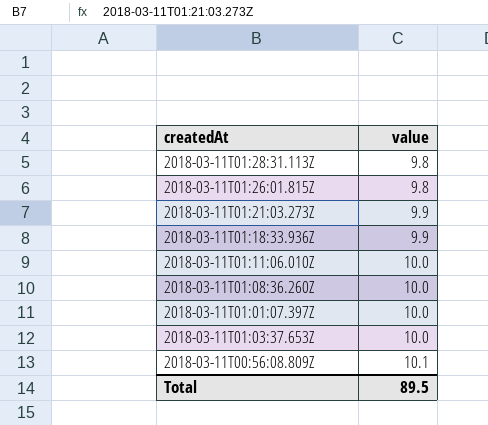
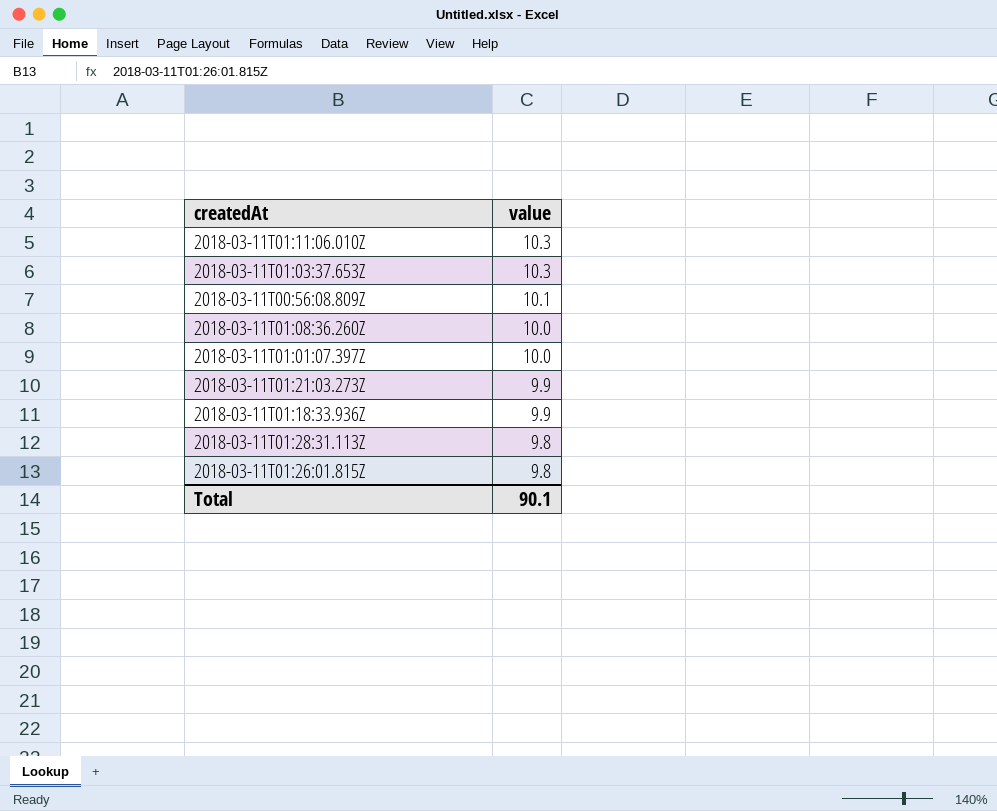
row order: value ascending -> value descending
2018-03-11T01:11:06.010Z | value: 10.0 -> 10.3
2018-03-11T01:03:37.653Z | value: 10.0 -> 10.3
Total | value: 89.5 -> 90.1

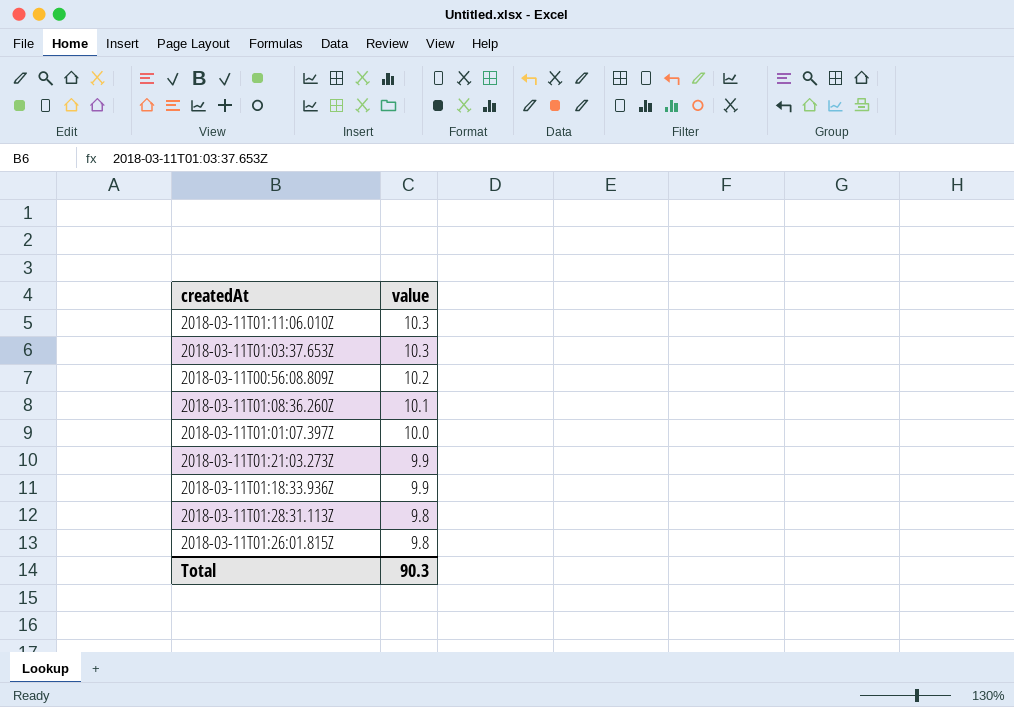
2018-03-11T00:56:08.809Z | value: 10.1 -> 10.2
2018-03-11T01:08:36.260Z | value: 10.0 -> 10.1
Total | value: 90.1 -> 90.3

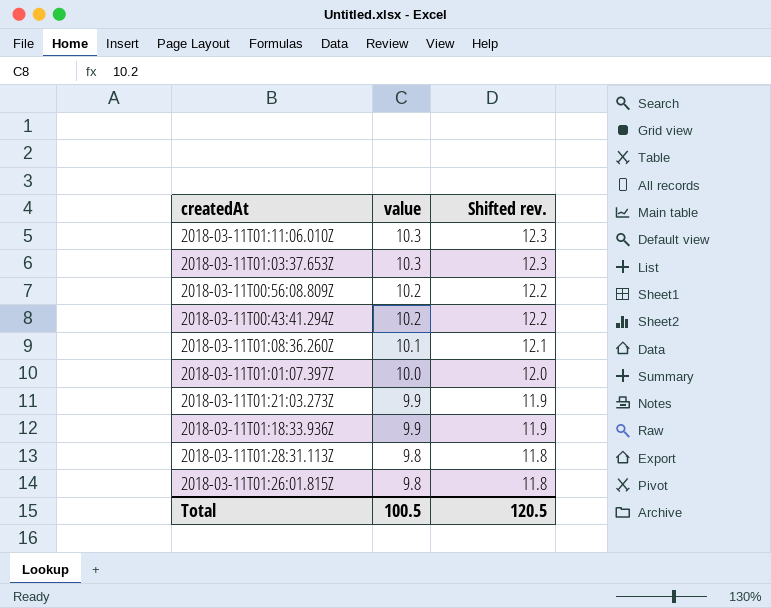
column Shifted rev. | formula: none -> [value] + 2
row 2018-03-11T00:43:41.294Z: none -> 10.2 | 12.2
Total | value: 90.3 -> 100.5

